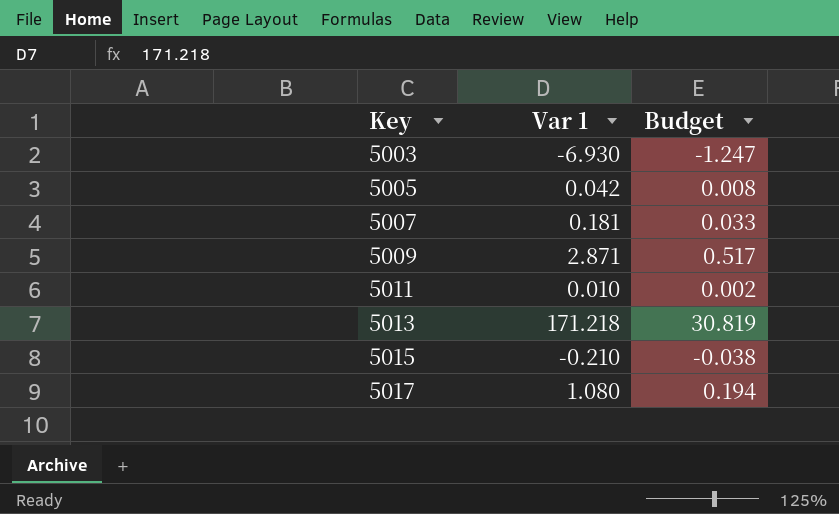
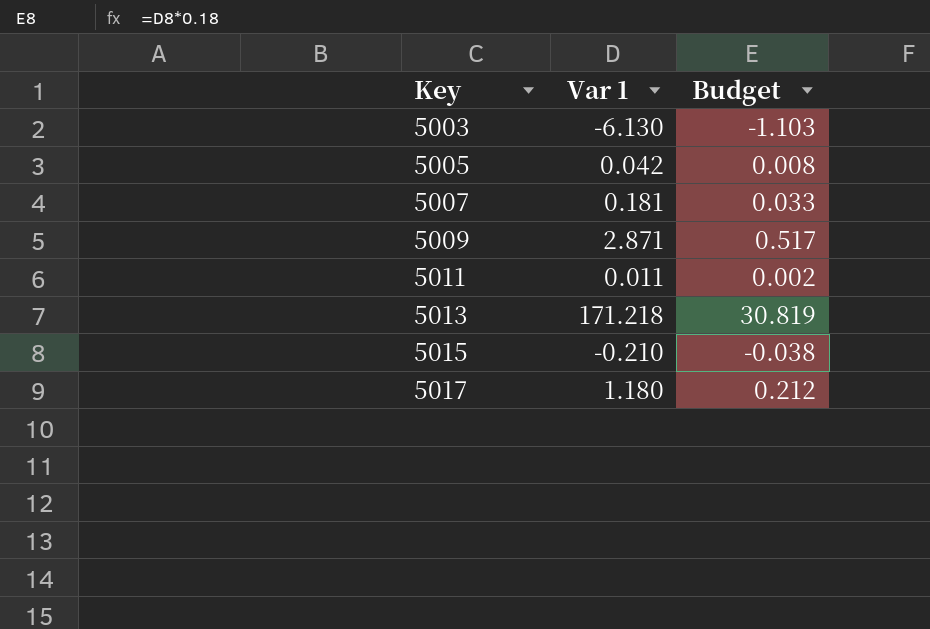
5003 | Var 1: -6.930 -> -6.130
5003 | Budget: -1.247 -> -1.103
5011 | Var 1: 0.010 -> 0.011
5017 | Var 1: 1.080 -> 1.180
5017 | Budget: 0.194 -> 0.212

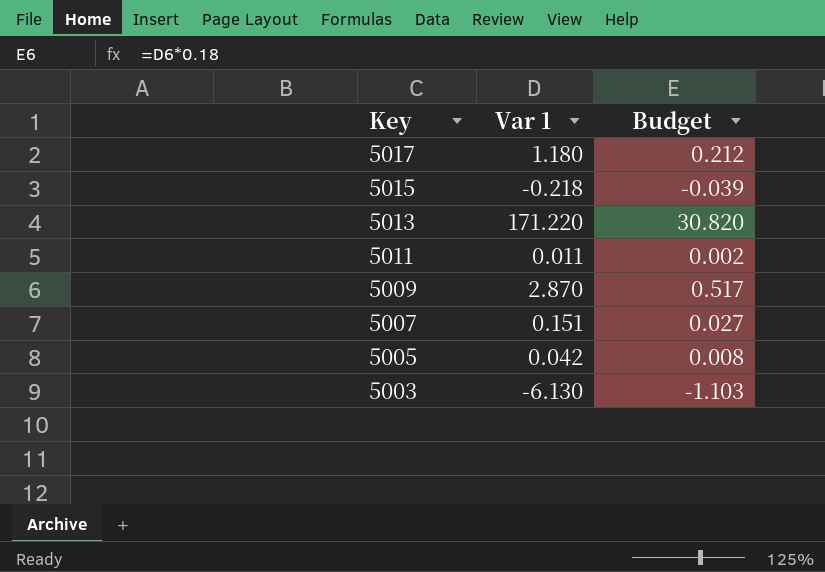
row order: Key ascending -> Key descending
5015 | Var 1: -0.210 -> -0.218
5015 | Budget: -0.038 -> -0.039
5013 | Var 1: 171.218 -> 171.220
5013 | Budget: 30.819 -> 30.820
5009 | Var 1: 2.871 -> 2.870
5007 | Var 1: 0.181 -> 0.151
5007 | Budget: 0.033 -> 0.027

